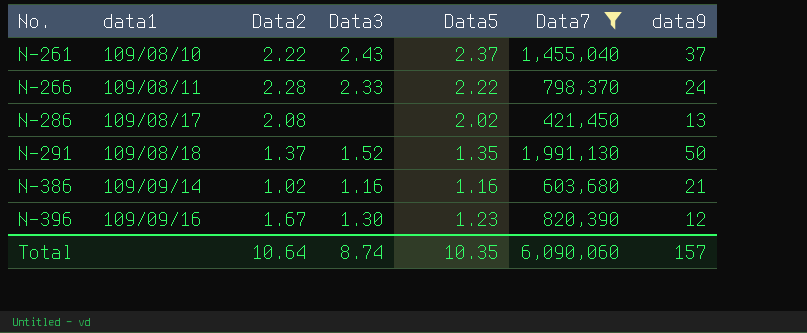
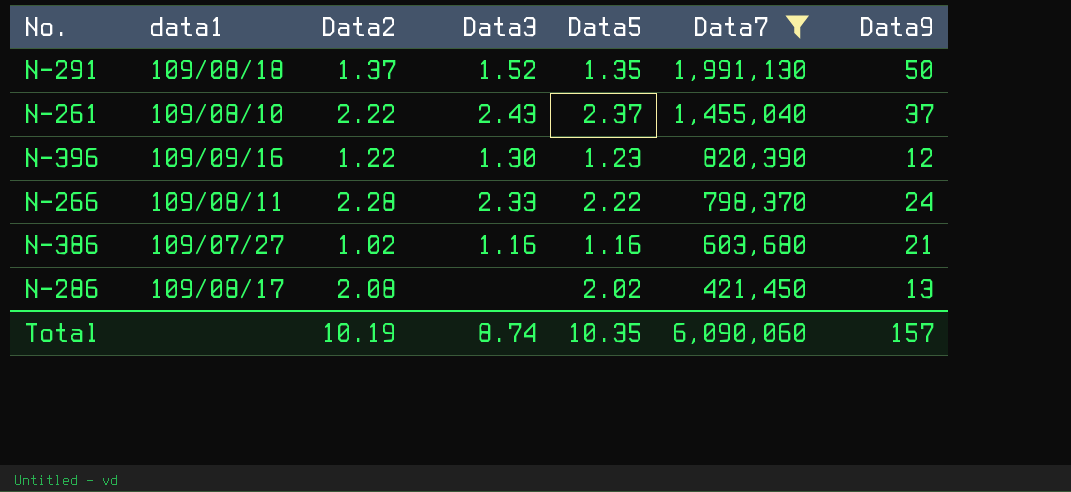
row order: No. ascending -> Data7 descending
column name: data9 -> Data9
N-396 | Data2: 1.67 -> 1.22
N-386 | data1: 109/09/14 -> 109/07/27
Total | Data2: 10.64 -> 10.19

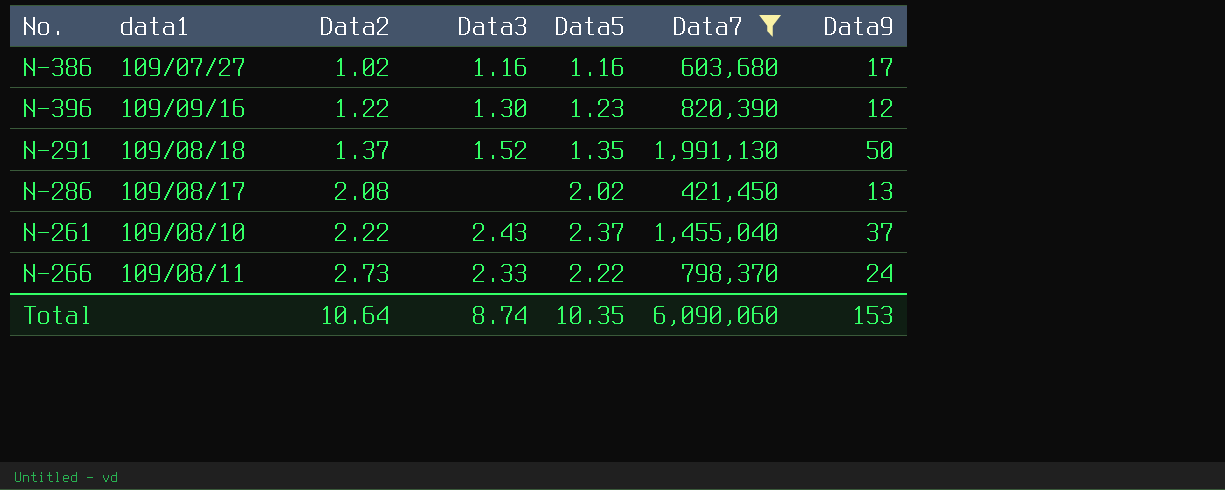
row order: Data7 descending -> Data2 ascending
N-386 | Data9: 21 -> 17
N-266 | Data2: 2.28 -> 2.73
Total | Data2: 10.19 -> 10.64
Total | Data9: 157 -> 153

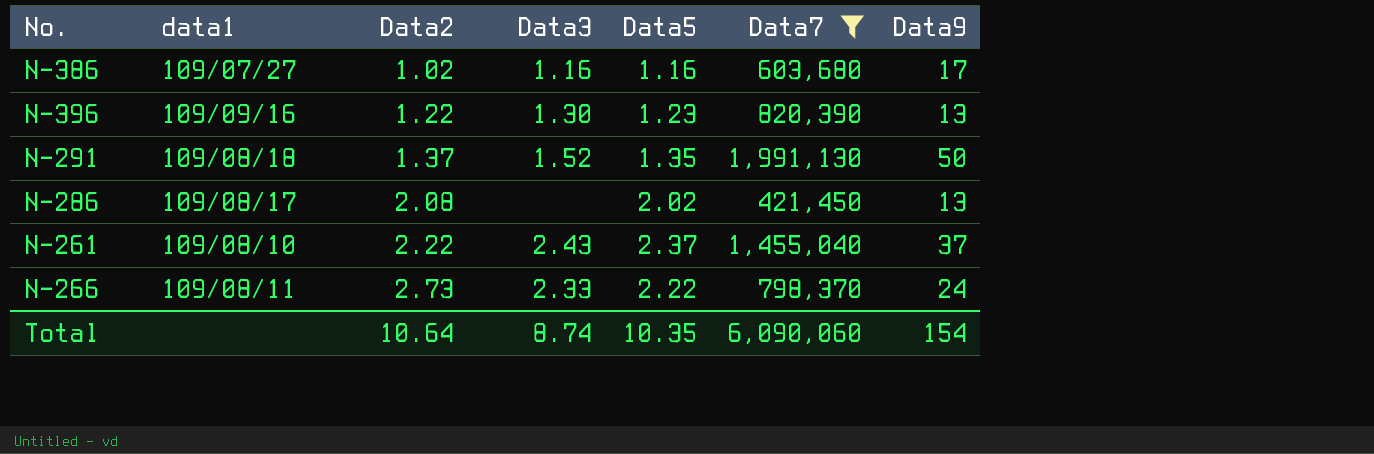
N-396 | Data9: 12 -> 13
Total | Data9: 153 -> 154

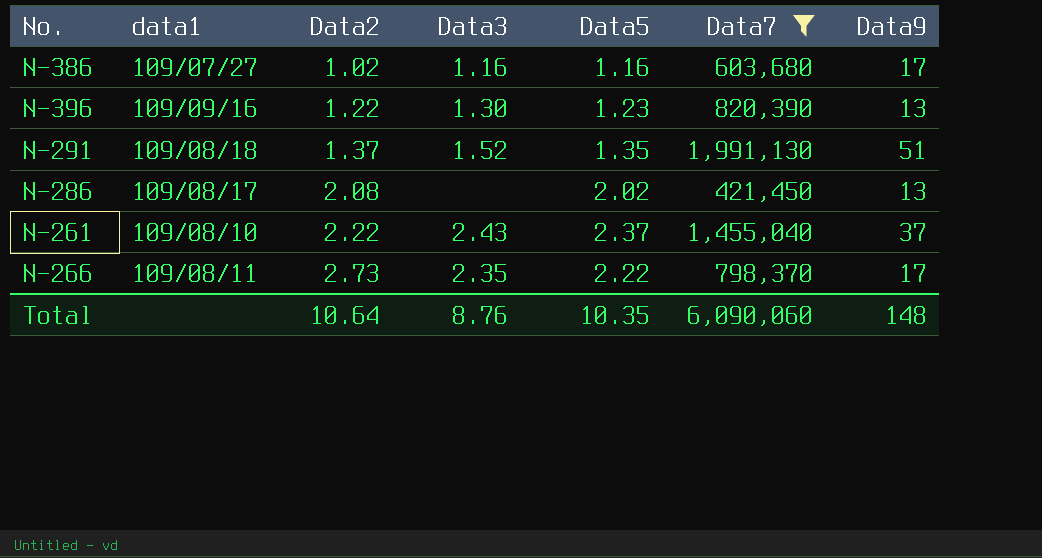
N-291 | Data9: 50 -> 51
N-266 | Data3: 2.33 -> 2.35
N-266 | Data9: 24 -> 17
Total | Data3: 8.74 -> 8.76
Total | Data9: 154 -> 148

